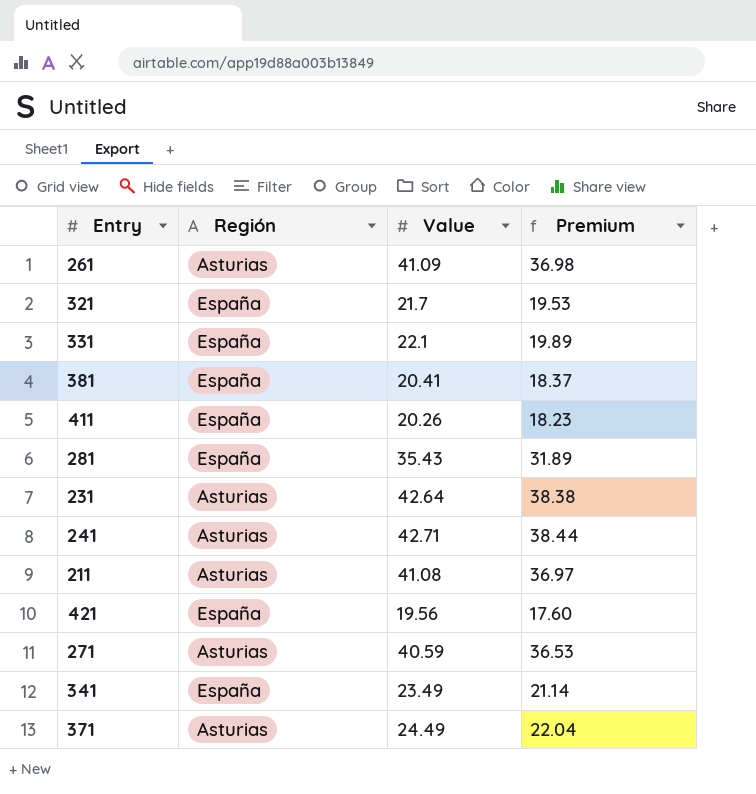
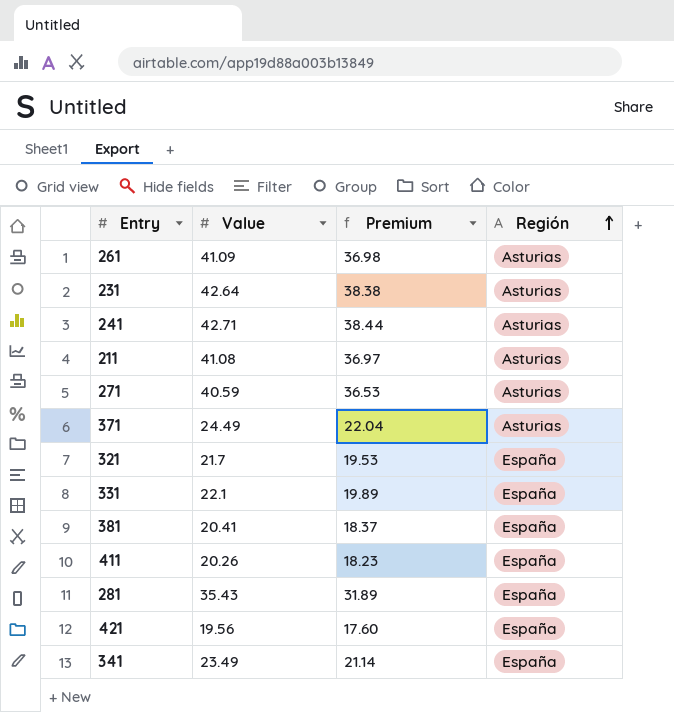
row order: none -> Región ascending
column Región | position: 2 -> 4

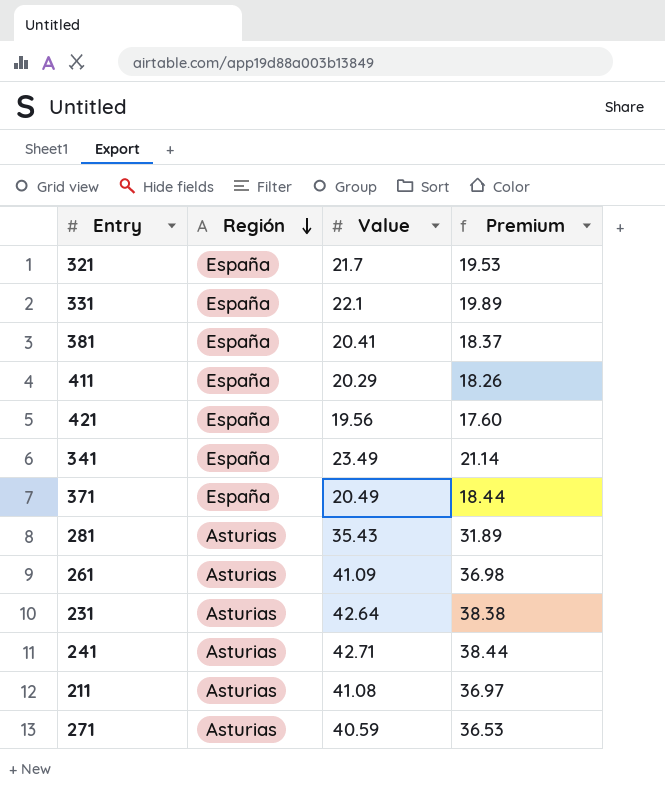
row order: Región ascending -> Región descending
column Región | position: 4 -> 2
411 | Value: 20.26 -> 20.29
411 | Premium: 18.23 -> 18.26
371 | Región: Asturias -> España
371 | Value: 24.49 -> 20.49
371 | Premium: 22.04 -> 18.44
281 | Región: España -> Asturias

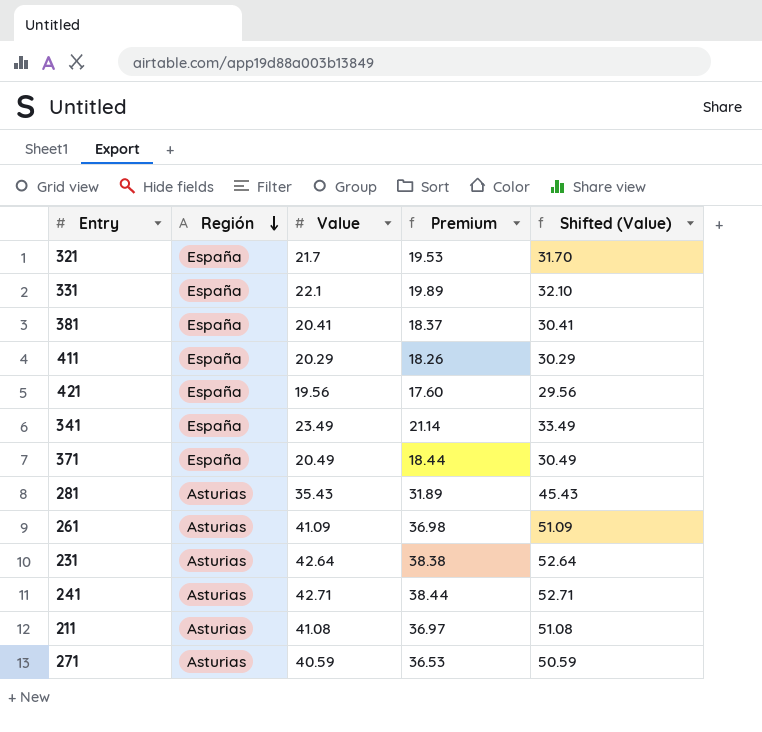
column Shifted (Value) | formula: none -> [Value] + 10

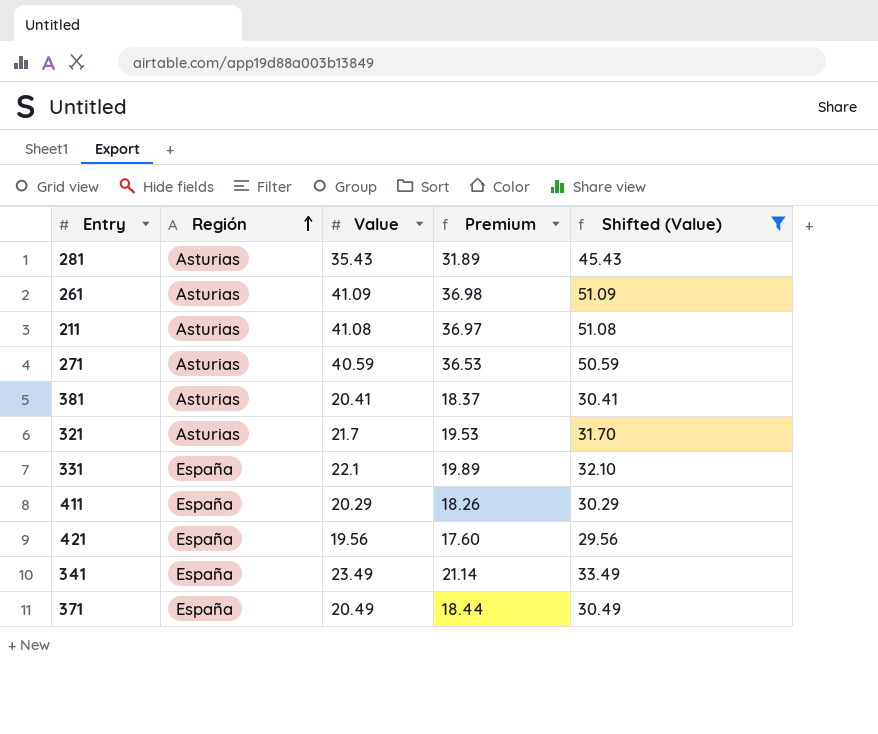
filter: none -> Shifted (Value) <= 51.09
row order: Región descending -> Región ascending
381 | Región: España -> Asturias
321 | Región: España -> Asturias

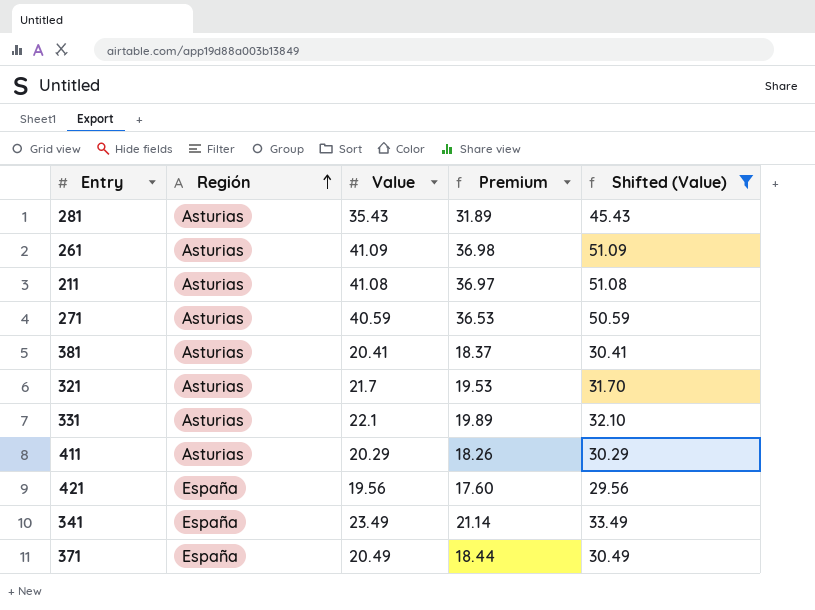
331 | Región: España -> Asturias
411 | Región: España -> Asturias

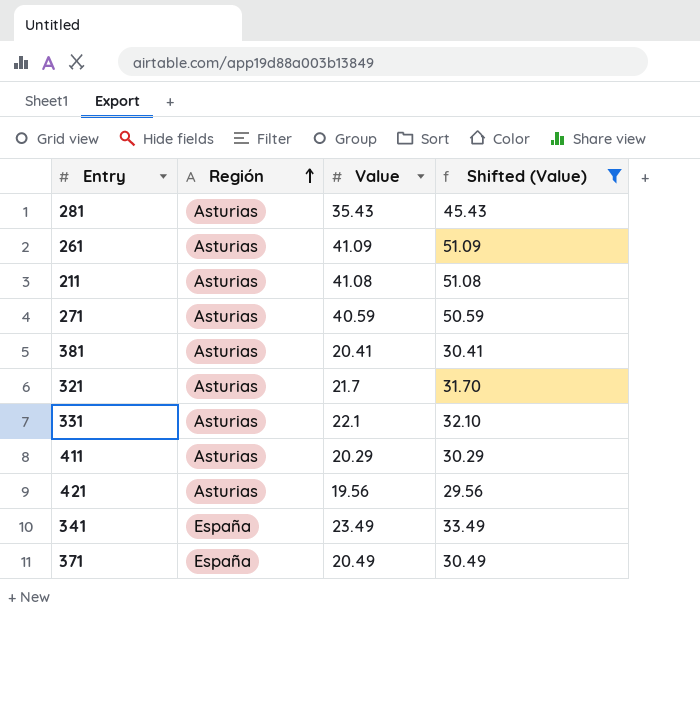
column Premium | formula: [Value] * 0.9 -> none
421 | Región: España -> Asturias

